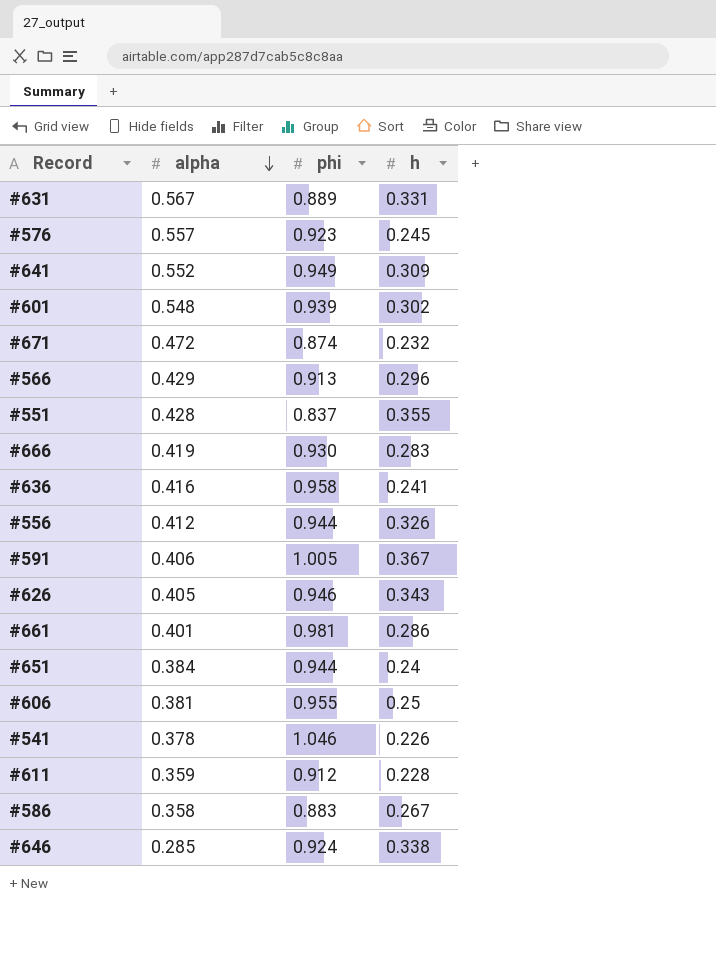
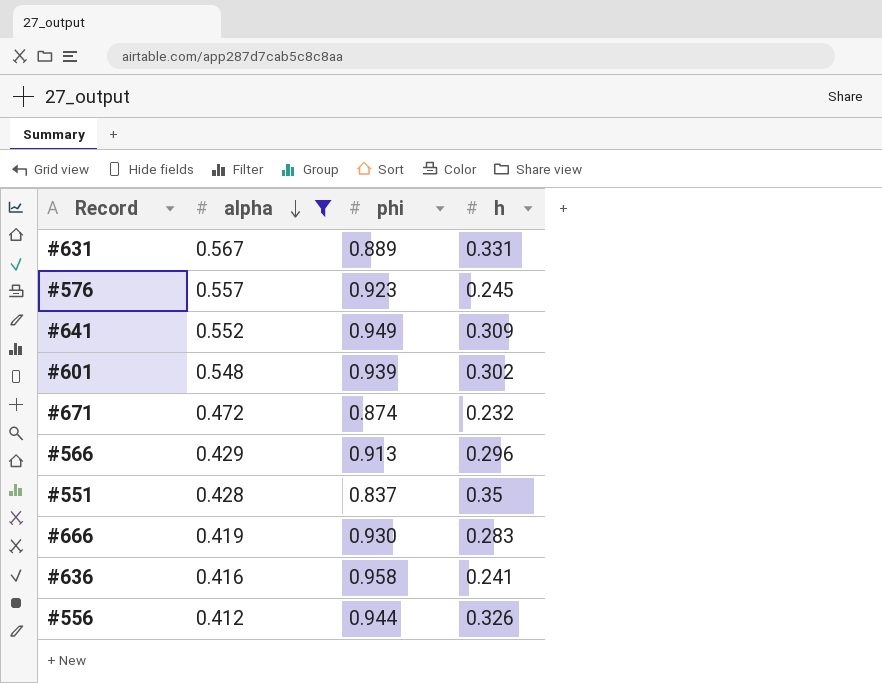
filter: none -> alpha >= 0.412
#551 | h: 0.355 -> 0.35

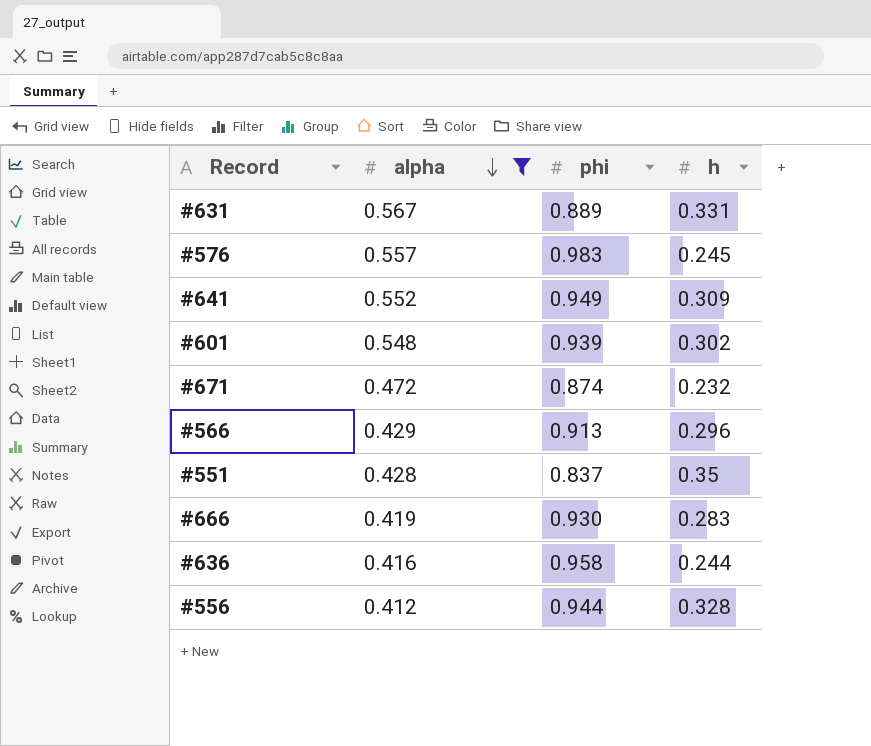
#576 | phi: 0.923 -> 0.983
#636 | h: 0.241 -> 0.244
#556 | h: 0.326 -> 0.328

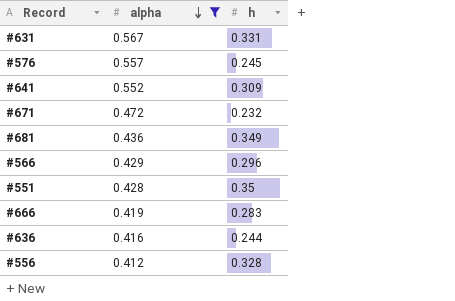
column phi | position: 3 -> none
row #601: 0.548 | 0.939 | 0.302 -> none
row #681: none -> 0.436 | 0.349

